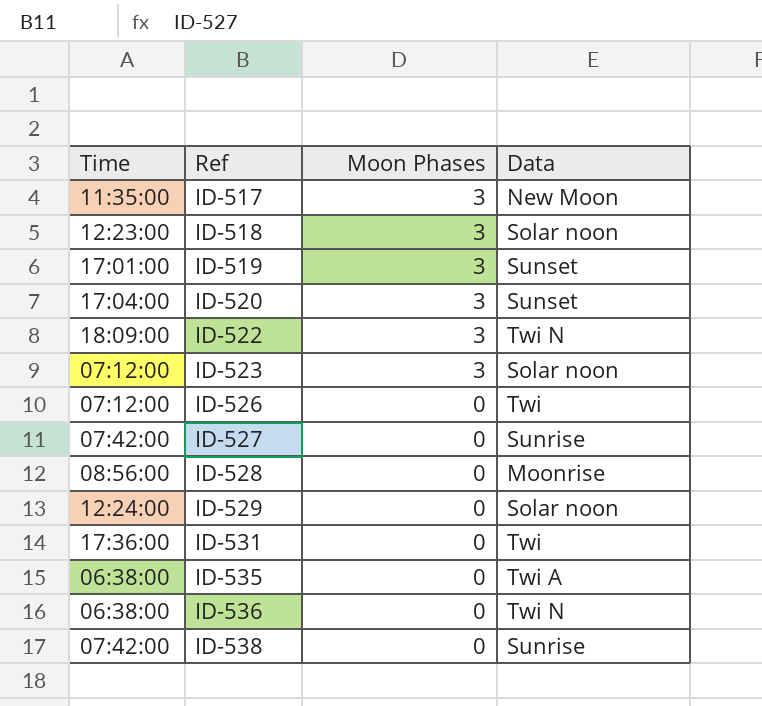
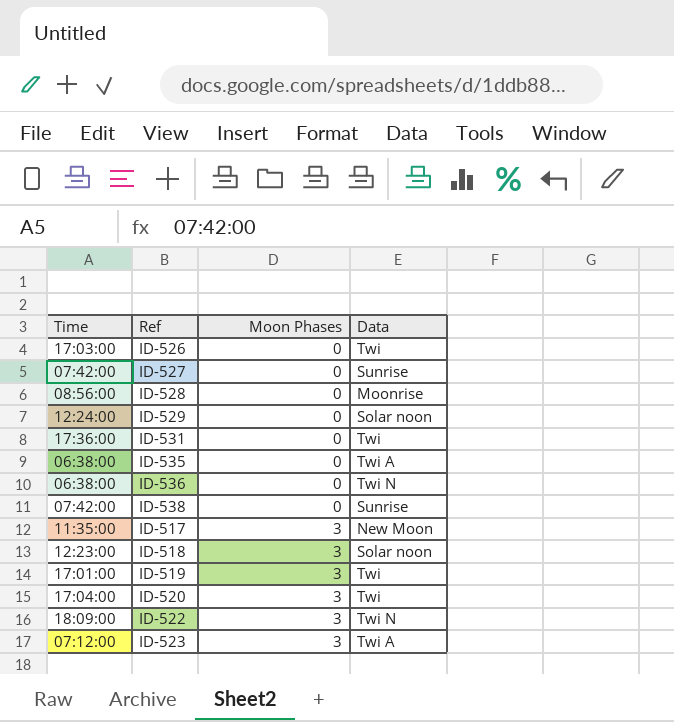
row order: Ref ascending -> Moon Phases ascending
ID-526 | Time: 07:12:00 -> 17:03:00
ID-519 | Data: Sunset -> Twi
ID-520 | Data: Sunset -> Twi
ID-523 | Data: Solar noon -> Twi A

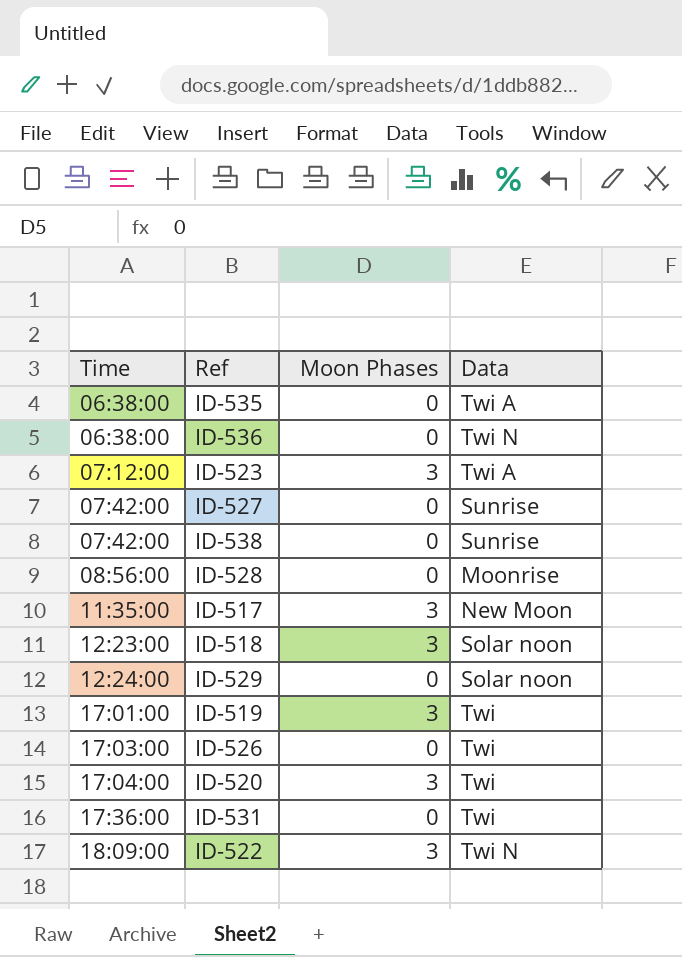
row order: Moon Phases ascending -> Time ascending

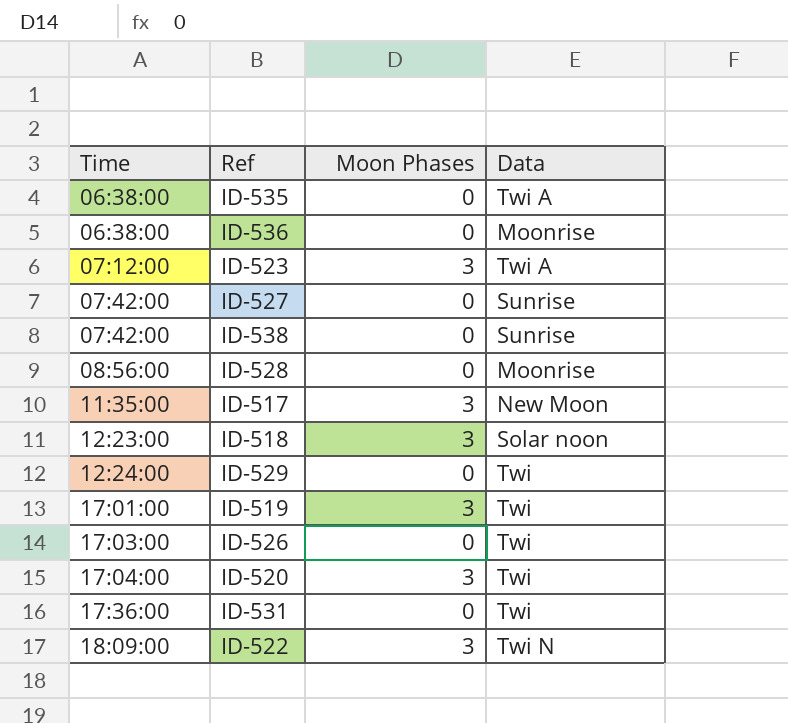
ID-536 | Data: Twi N -> Moonrise
ID-529 | Data: Solar noon -> Twi

